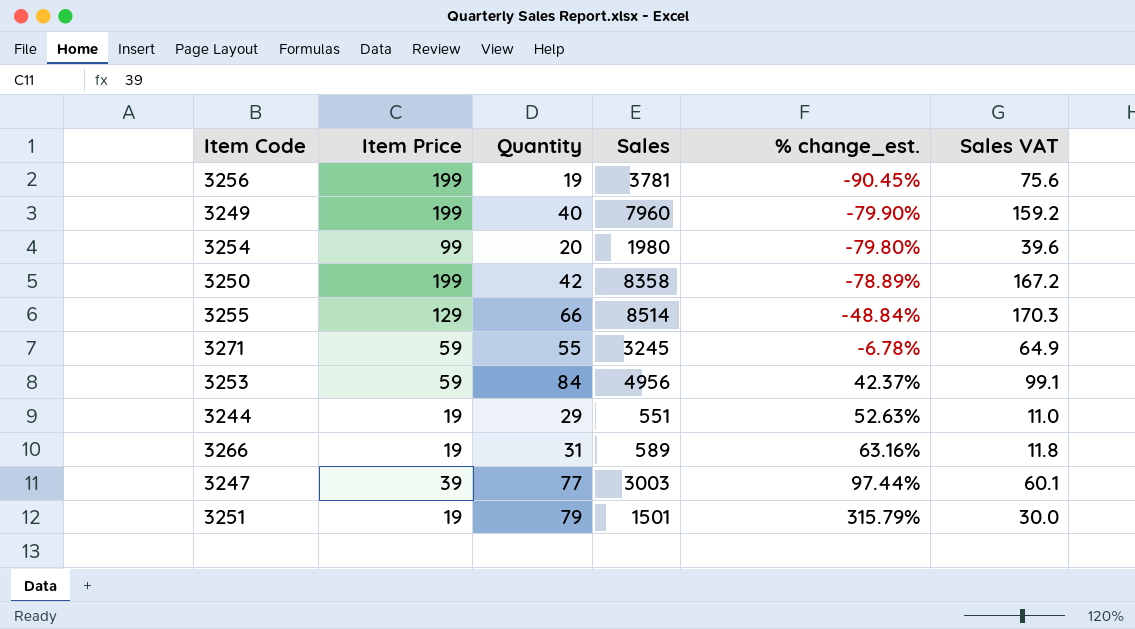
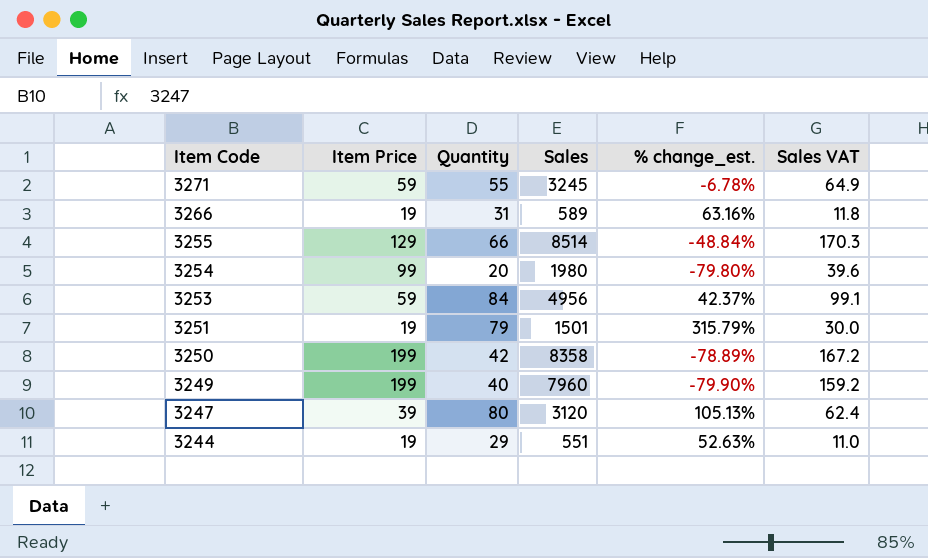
row order: % change_est. ascending -> Item Code descending
row 3256: 199 | 19 | 3781 | -90.45% | 75.6 -> none
3247 | Quantity: 77 -> 80
3247 | Sales: 3003 -> 3120
3247 | % change_est.: 97.44% -> 105.13%
3247 | Sales VAT: 60.1 -> 62.4

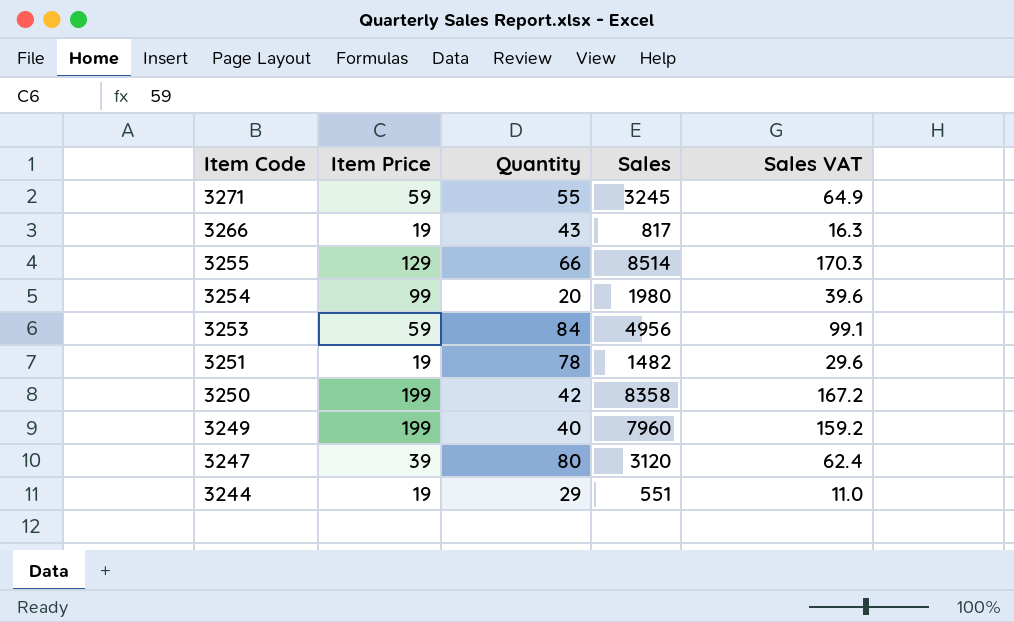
column % change_est. | formula: ([Quantity] - [Item Price]) / [Item Price] -> none
3266 | Quantity: 31 -> 43
3266 | Sales: 589 -> 817
3266 | Sales VAT: 11.8 -> 16.3
3251 | Quantity: 79 -> 78
3251 | Sales: 1501 -> 1482
3251 | Sales VAT: 30.0 -> 29.6

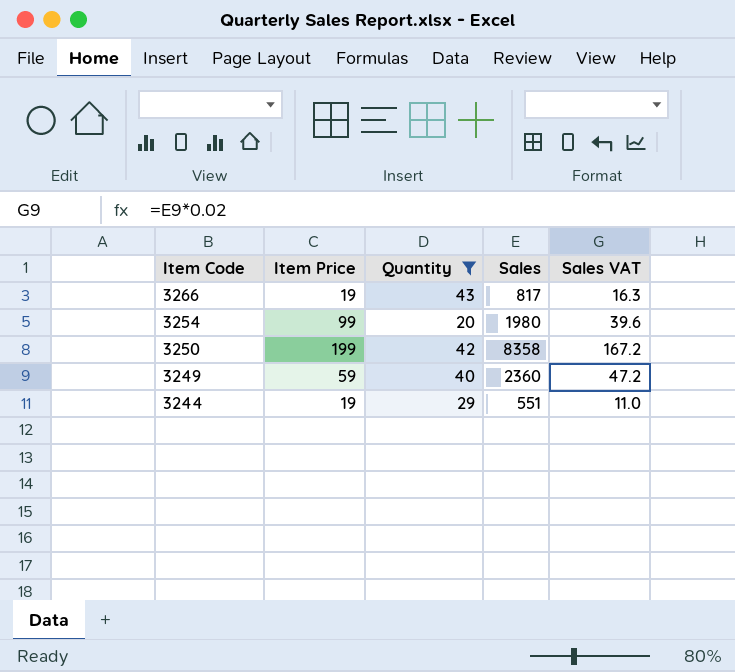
filter: none -> Quantity <= 43
3249 | Item Price: 199 -> 59
3249 | Sales: 7960 -> 2360
3249 | Sales VAT: 159.2 -> 47.2

